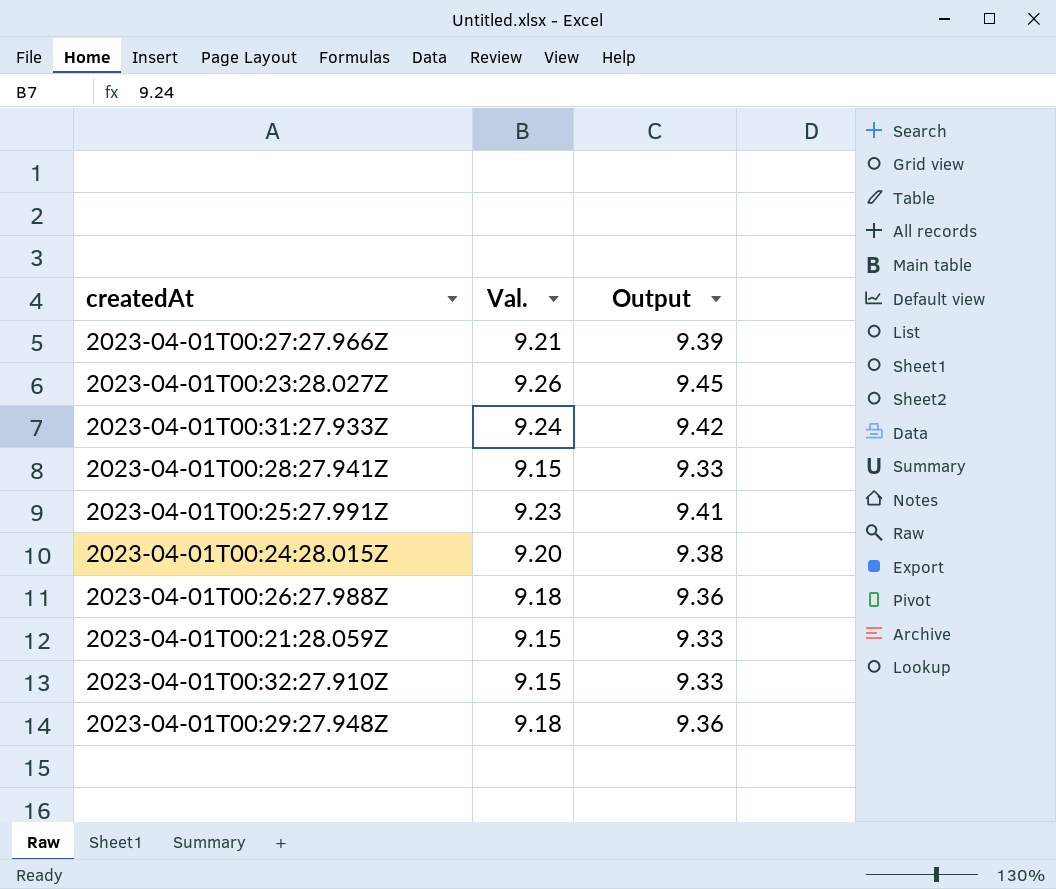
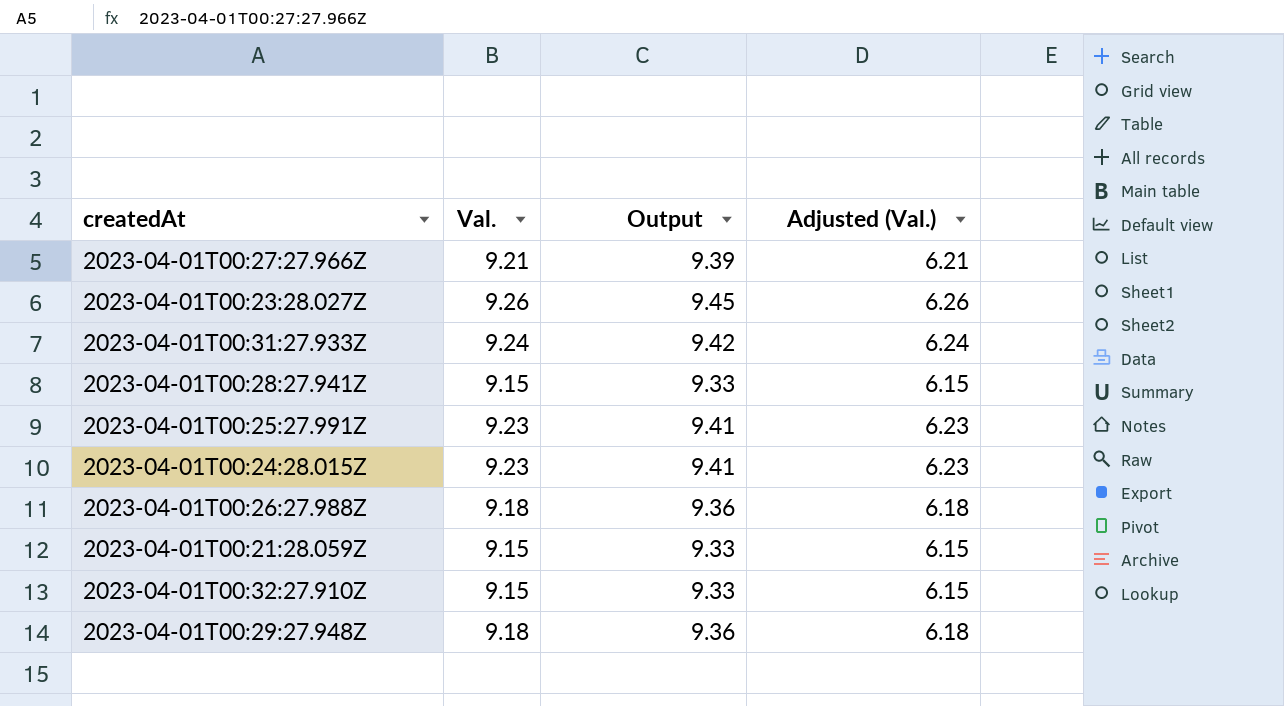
column Adjusted (Val.) | formula: none -> [Val.] - 3
2023-04-01T00:24:28.015Z | Val.: 9.20 -> 9.23
2023-04-01T00:24:28.015Z | Output: 9.38 -> 9.41

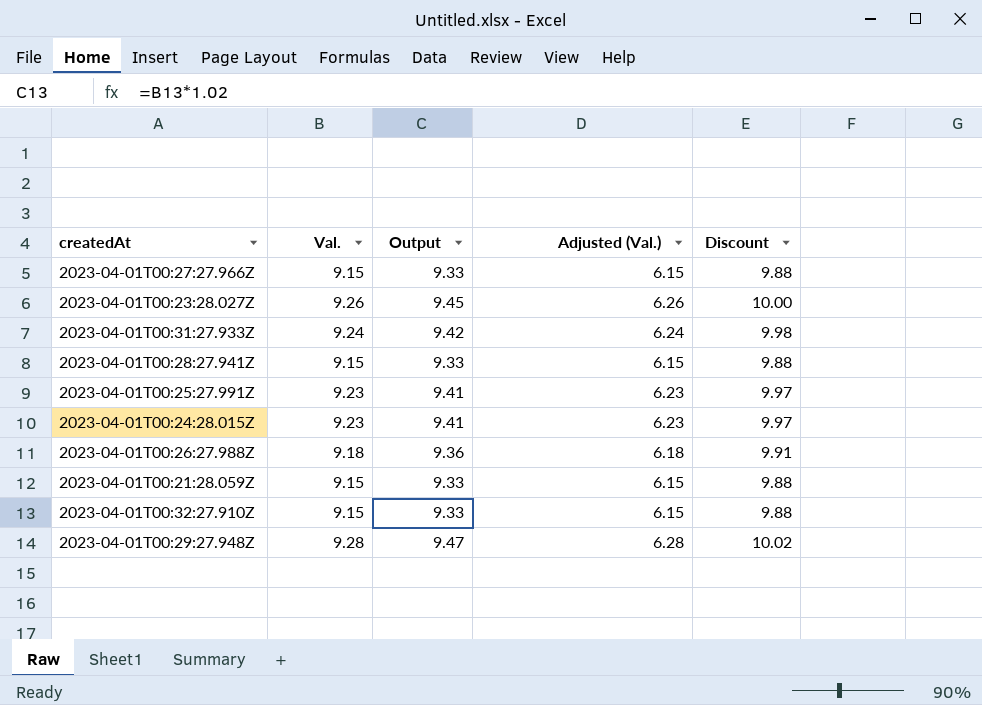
column Discount | formula: none -> [Val.] * 1.08
2023-04-01T00:27:27.966Z | Val.: 9.21 -> 9.15
2023-04-01T00:27:27.966Z | Output: 9.39 -> 9.33
2023-04-01T00:27:27.966Z | Adjusted (Val.): 6.21 -> 6.15
2023-04-01T00:29:27.948Z | Val.: 9.18 -> 9.28
2023-04-01T00:29:27.948Z | Output: 9.36 -> 9.47
2023-04-01T00:29:27.948Z | Adjusted (Val.): 6.18 -> 6.28

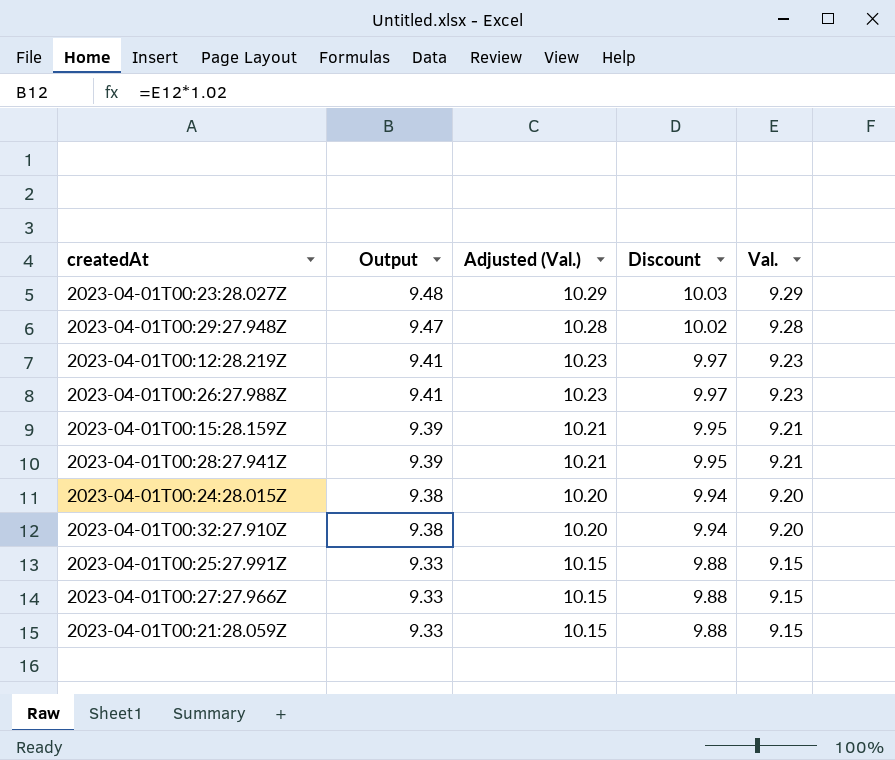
row order: none -> Output descending
column Adjusted (Val.) | formula: [Val.] - 3 -> [Val.] + 1
column Val. | position: 2 -> 5
row 2023-04-01T00:31:27.933Z: 9.24 | 9.42 | 6.24 | 9.98 -> none
2023-04-01T00:23:28.027Z | Output: 9.45 -> 9.48
2023-04-01T00:23:28.027Z | Discount: 10.00 -> 10.03
2023-04-01T00:23:28.027Z | Val.: 9.26 -> 9.29
row 2023-04-01T00:12:28.219Z: none -> 9.41 | 10.23 | 9.97 | 9.23
2023-04-01T00:26:27.988Z | Output: 9.36 -> 9.41
2023-04-01T00:26:27.988Z | Discount: 9.91 -> 9.97
2023-04-01T00:26:27.988Z | Val.: 9.18 -> 9.23
row 2023-04-01T00:15:28.159Z: none -> 9.39 | 10.21 | 9.95 | 9.21
2023-04-01T00:28:27.941Z | Output: 9.33 -> 9.39
2023-04-01T00:28:27.941Z | Discount: 9.88 -> 9.95
2023-04-01T00:28:27.941Z | Val.: 9.15 -> 9.21
2023-04-01T00:24:28.015Z | Output: 9.41 -> 9.38
2023-04-01T00:24:28.015Z | Discount: 9.97 -> 9.94
2023-04-01T00:24:28.015Z | Val.: 9.23 -> 9.20
2023-04-01T00:32:27.910Z | Output: 9.33 -> 9.38
2023-04-01T00:32:27.910Z | Discount: 9.88 -> 9.94
2023-04-01T00:32:27.910Z | Val.: 9.15 -> 9.20
2023-04-01T00:25:27.991Z | Output: 9.41 -> 9.33
2023-04-01T00:25:27.991Z | Discount: 9.97 -> 9.88
2023-04-01T00:25:27.991Z | Val.: 9.23 -> 9.15

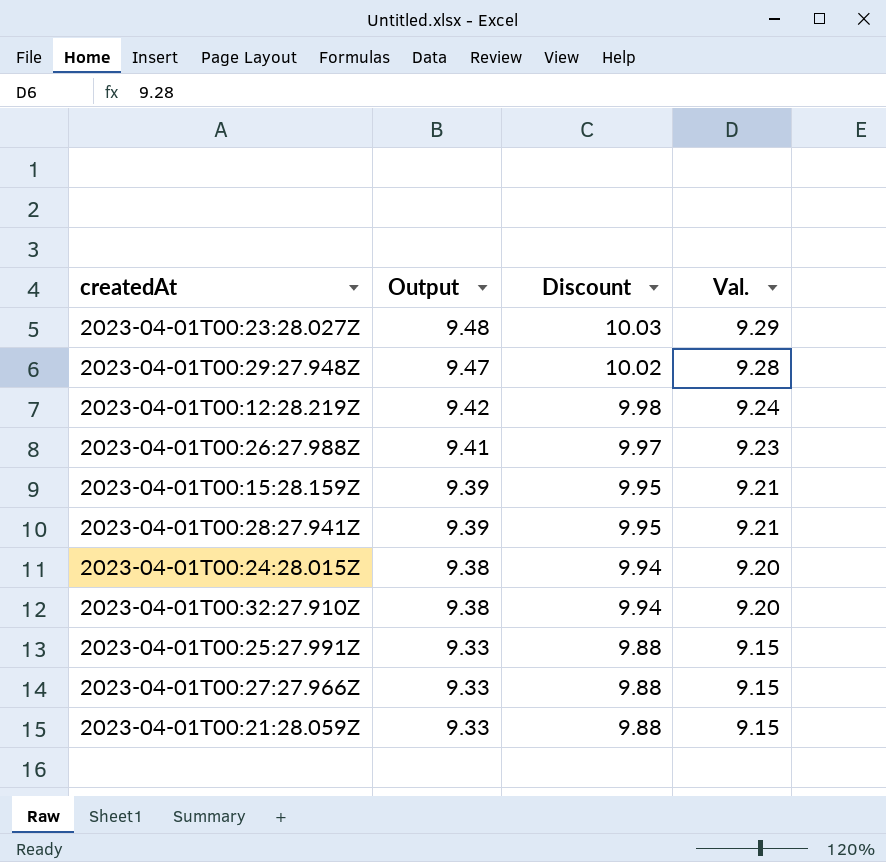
column Adjusted (Val.) | formula: [Val.] + 1 -> none
2023-04-01T00:12:28.219Z | Output: 9.41 -> 9.42
2023-04-01T00:12:28.219Z | Discount: 9.97 -> 9.98
2023-04-01T00:12:28.219Z | Val.: 9.23 -> 9.24

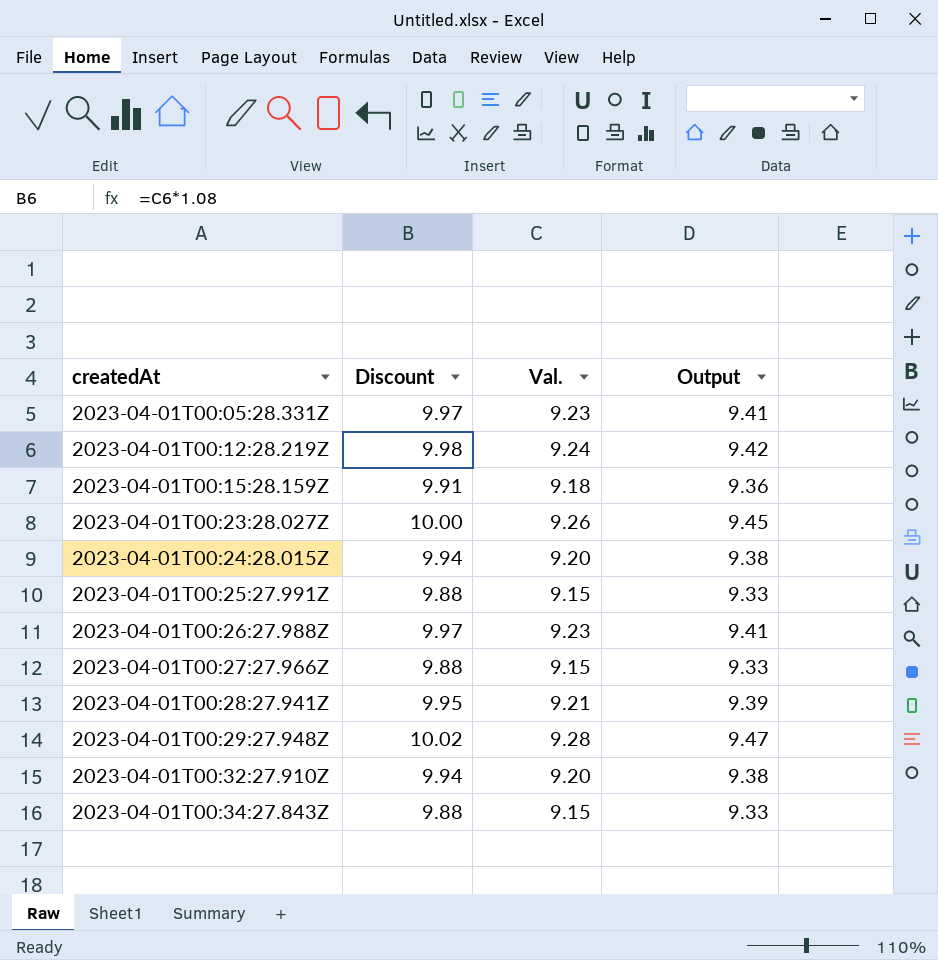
row order: Output descending -> createdAt ascending
column Output | position: 2 -> 4
row 2023-04-01T00:21:28.059Z: 9.33 | 9.88 | 9.15 -> none
row 2023-04-01T00:05:28.331Z: none -> 9.97 | 9.23 | 9.41
2023-04-01T00:15:28.159Z | Discount: 9.95 -> 9.91
2023-04-01T00:15:28.159Z | Val.: 9.21 -> 9.18
2023-04-01T00:15:28.159Z | Output: 9.39 -> 9.36
2023-04-01T00:23:28.027Z | Discount: 10.03 -> 10.00
2023-04-01T00:23:28.027Z | Val.: 9.29 -> 9.26
2023-04-01T00:23:28.027Z | Output: 9.48 -> 9.45
row 2023-04-01T00:34:27.843Z: none -> 9.88 | 9.15 | 9.33

